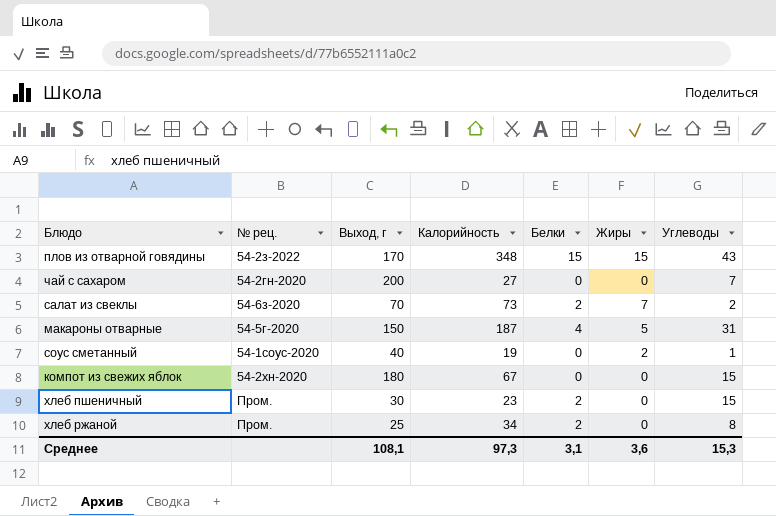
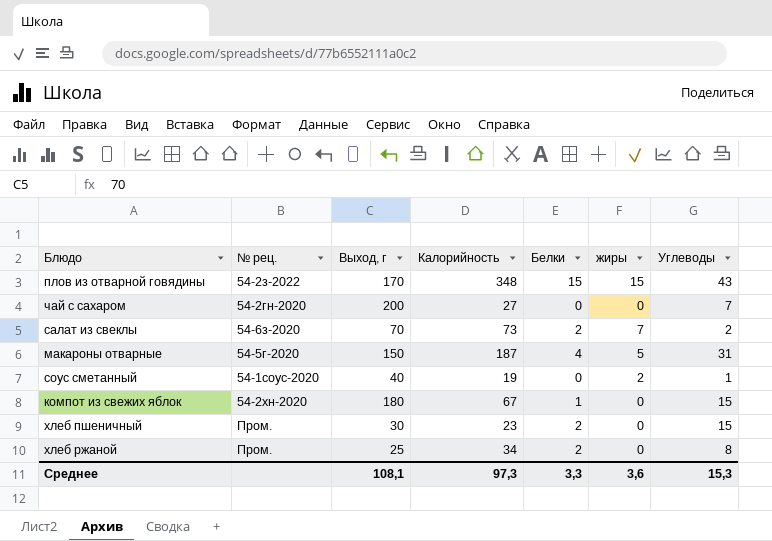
column name: Жиры -> жиры
компот из свежих яблок | Белки: 0 -> 1
Среднее | Белки: 3,1 -> 3,3

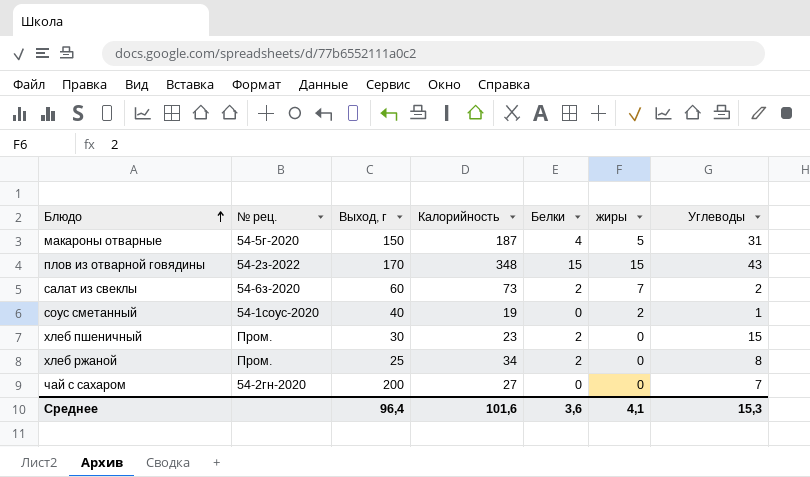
row order: none -> Блюдо ascending
row компот из свежих яблок: 54-2хн-2020 | 180 | 67 | 1 | 0 | 15 -> none
салат из свеклы | Выход, г: 70 -> 60
Среднее | Выход, г: 108,1 -> 96,4
Среднее | Калорийность: 97,3 -> 101,6
Среднее | Белки: 3,3 -> 3,6
Среднее | жиры: 3,6 -> 4,1

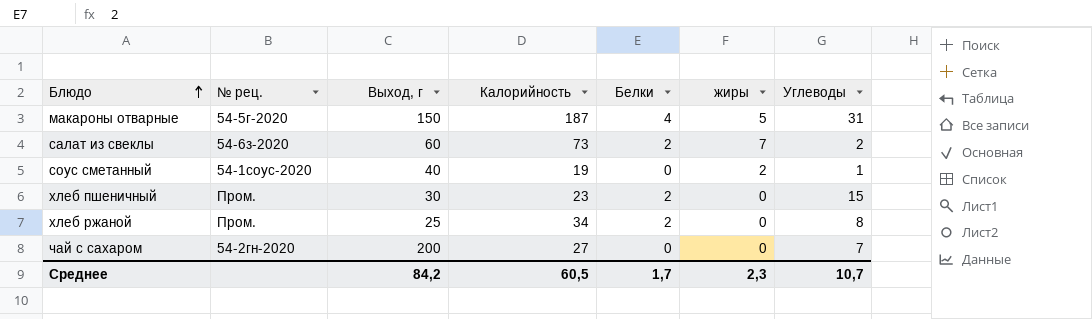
row плов из отварной говядины: 54-2з-2022 | 170 | 348 | 15 | 15 | 43 -> none
Среднее | Выход, г: 96,4 -> 84,2
Среднее | Калорийность: 101,6 -> 60,5
Среднее | Белки: 3,6 -> 1,7
Среднее | жиры: 4,1 -> 2,3
Среднее | Углеводы: 15,3 -> 10,7

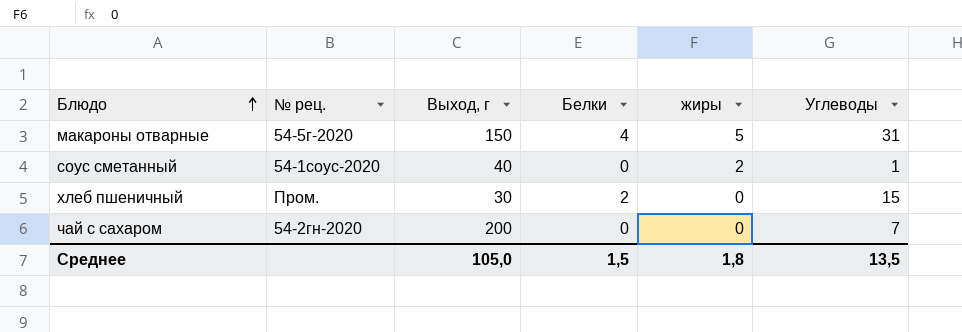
column Калорийность | position: 4 -> none
row салат из свеклы: 54-6з-2020 | 60 | 73 | 2 | 7 | 2 -> none
row хлеб ржаной: Пром. | 25 | 34 | 2 | 0 | 8 -> none
Среднее | Выход, г: 84,2 -> 105,0
Среднее | Белки: 1,7 -> 1,5
Среднее | жиры: 2,3 -> 1,8
Среднее | Углеводы: 10,7 -> 13,5

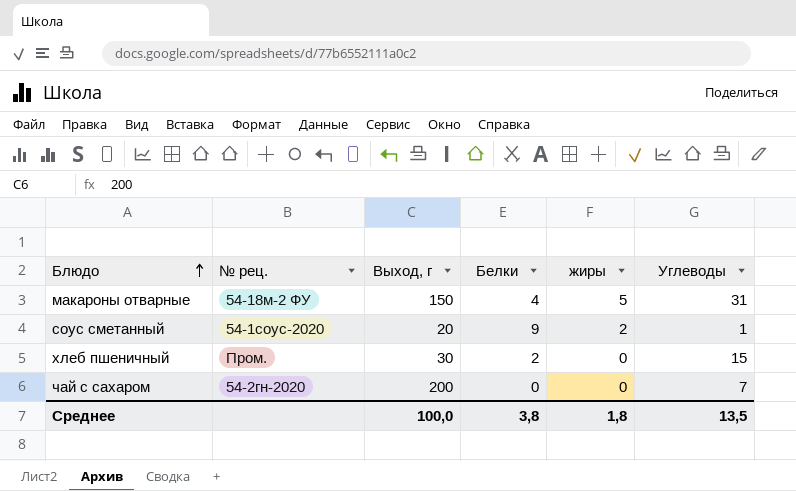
макароны отварные | № рец.: 54-5г-2020 -> 54-18м-2 ФУ
соус сметанный | Выход, г: 40 -> 20
соус сметанный | Белки: 0 -> 9
Среднее | Выход, г: 105,0 -> 100,0
Среднее | Белки: 1,5 -> 3,8

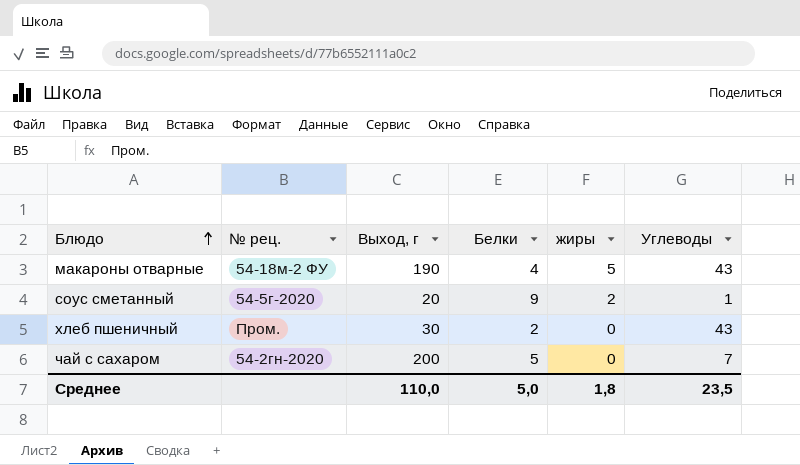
макароны отварные | Выход, г: 150 -> 190
макароны отварные | Углеводы: 31 -> 43
соус сметанный | № рец.: 54-1соус-2020 -> 54-5г-2020
хлеб пшеничный | Углеводы: 15 -> 43
чай с сахаром | Белки: 0 -> 5
Среднее | Выход, г: 100,0 -> 110,0
Среднее | Белки: 3,8 -> 5,0
Среднее | Углеводы: 13,5 -> 23,5

